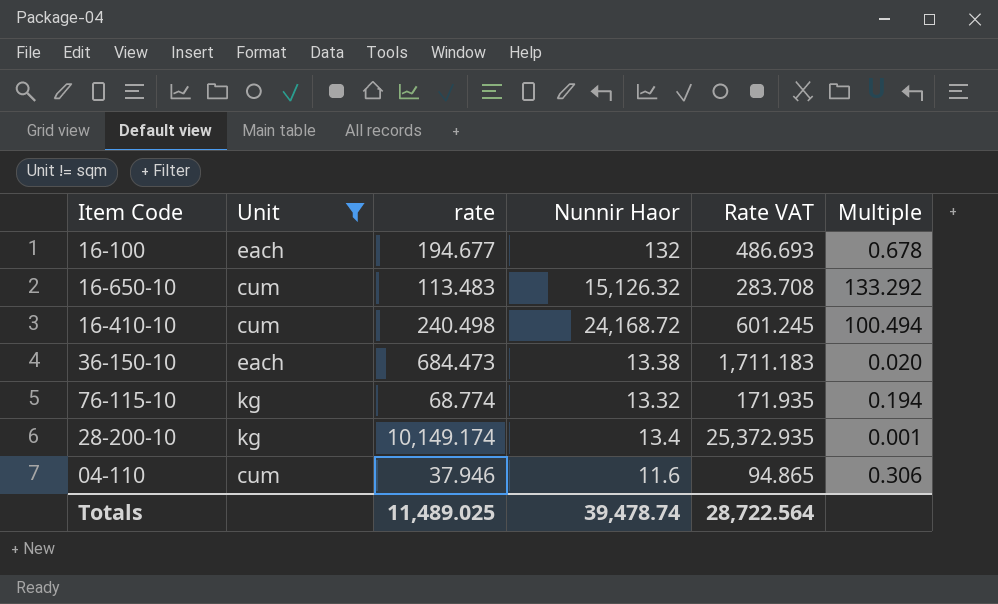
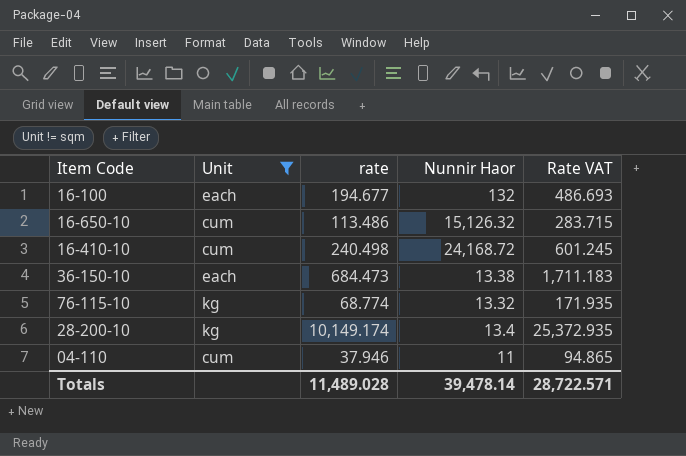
column Multiple | formula: [Nunnir Haor] / [rate] -> none
16-650-10 | rate: 113.483 -> 113.486
16-650-10 | Rate VAT: 283.708 -> 283.715
04-110 | Nunnir Haor: 11.6 -> 11
Totals | rate: 11,489.025 -> 11,489.028
Totals | Nunnir Haor: 39,478.74 -> 39,478.14
Totals | Rate VAT: 28,722.564 -> 28,722.571

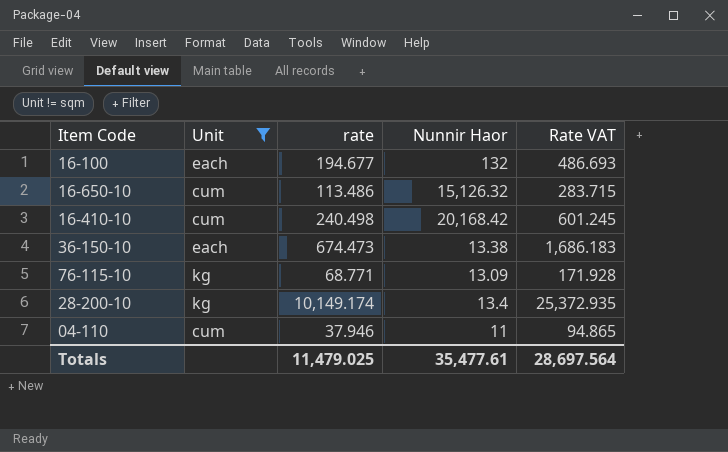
16-410-10 | Nunnir Haor: 24,168.72 -> 20,168.42
36-150-10 | rate: 684.473 -> 674.473
36-150-10 | Rate VAT: 1,711.183 -> 1,686.183
76-115-10 | rate: 68.774 -> 68.771
76-115-10 | Nunnir Haor: 13.32 -> 13.09
76-115-10 | Rate VAT: 171.935 -> 171.928
Totals | rate: 11,489.028 -> 11,479.025
Totals | Nunnir Haor: 39,478.14 -> 35,477.61
Totals | Rate VAT: 28,722.571 -> 28,697.564

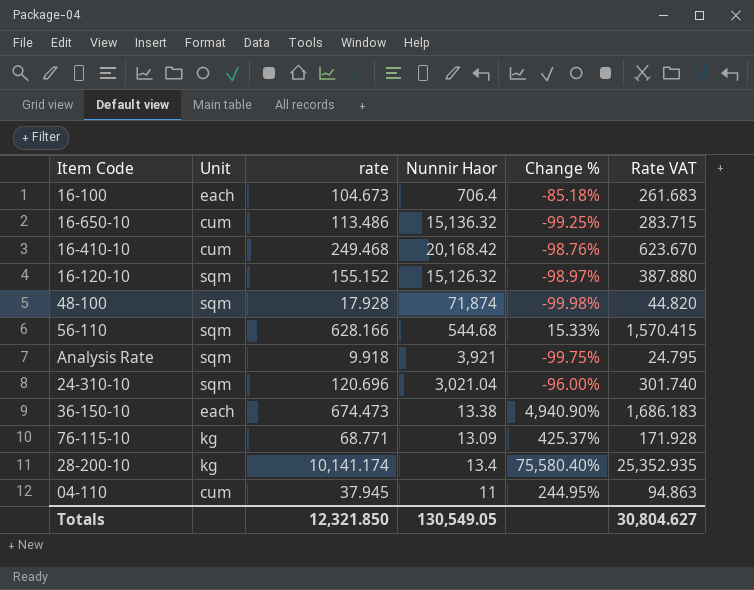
filter: Unit != sqm -> none
column Change % | formula: none -> ([rate] - [Nunnir Haor]) / [Nunnir Haor]
16-100 | rate: 194.677 -> 104.673
16-100 | Nunnir Haor: 132 -> 706.4
16-100 | Rate VAT: 486.693 -> 261.683
16-650-10 | Nunnir Haor: 15,126.32 -> 15,136.32
16-410-10 | rate: 240.498 -> 249.468
16-410-10 | Rate VAT: 601.245 -> 623.670
28-200-10 | rate: 10,149.174 -> 10,141.174
28-200-10 | Rate VAT: 25,372.935 -> 25,352.935
04-110 | rate: 37.946 -> 37.945
04-110 | Rate VAT: 94.865 -> 94.863
Totals | rate: 11,479.025 -> 12,321.850
Totals | Nunnir Haor: 35,477.61 -> 130,549.05
Totals | Rate VAT: 28,697.564 -> 30,804.627

